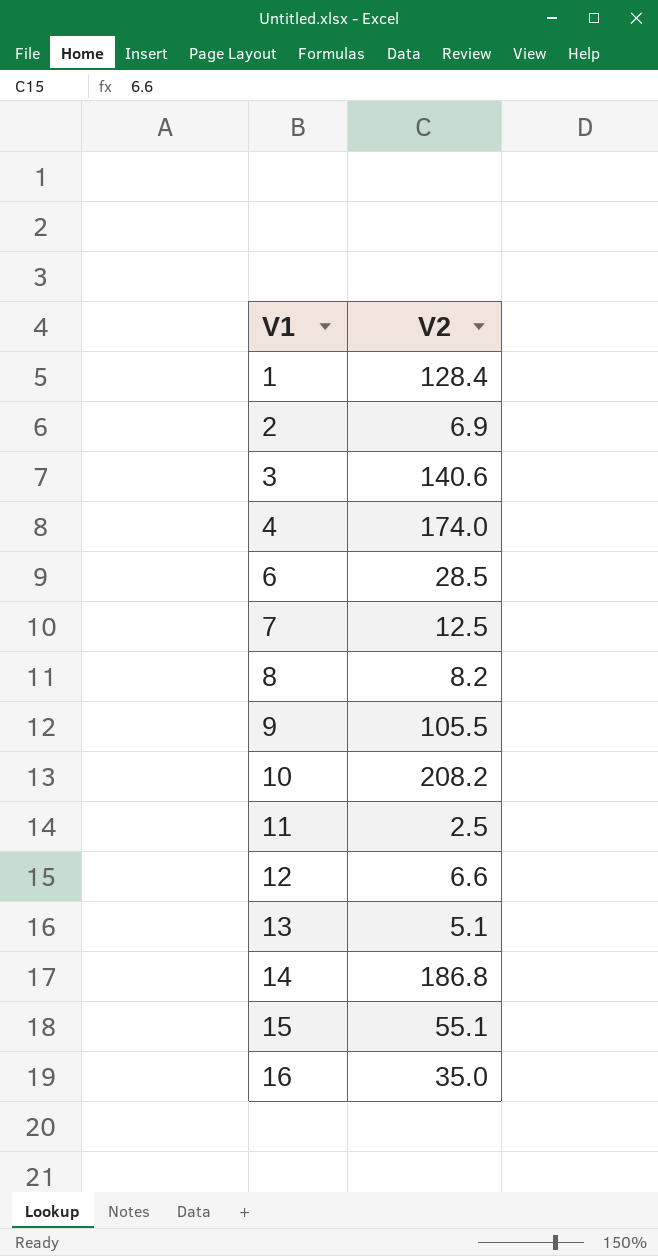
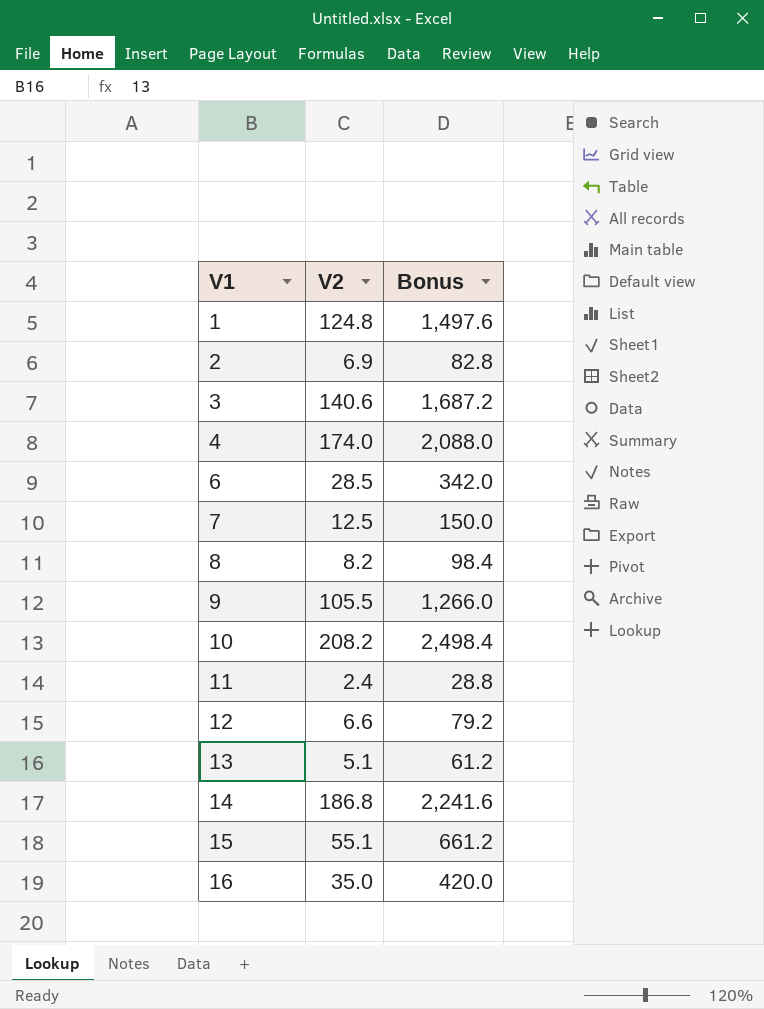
column Bonus | formula: none -> [V2] * 12
1 | V2: 128.4 -> 124.8
11 | V2: 2.5 -> 2.4

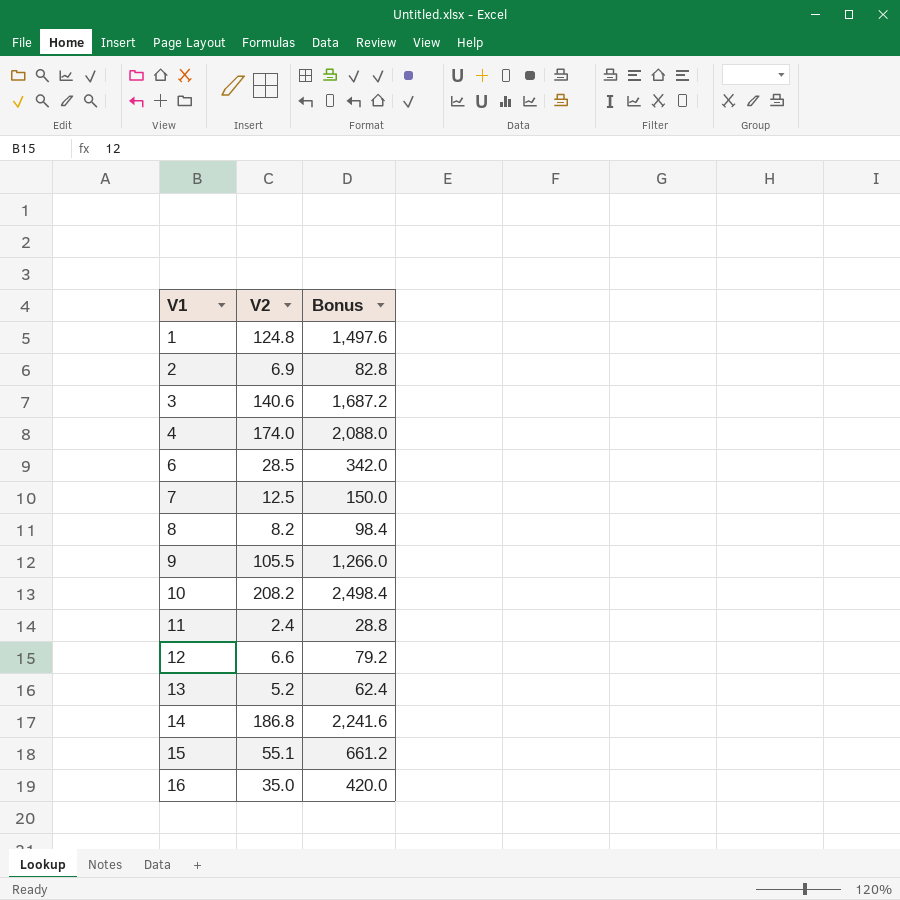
13 | V2: 5.1 -> 5.2
13 | Bonus: 61.2 -> 62.4

